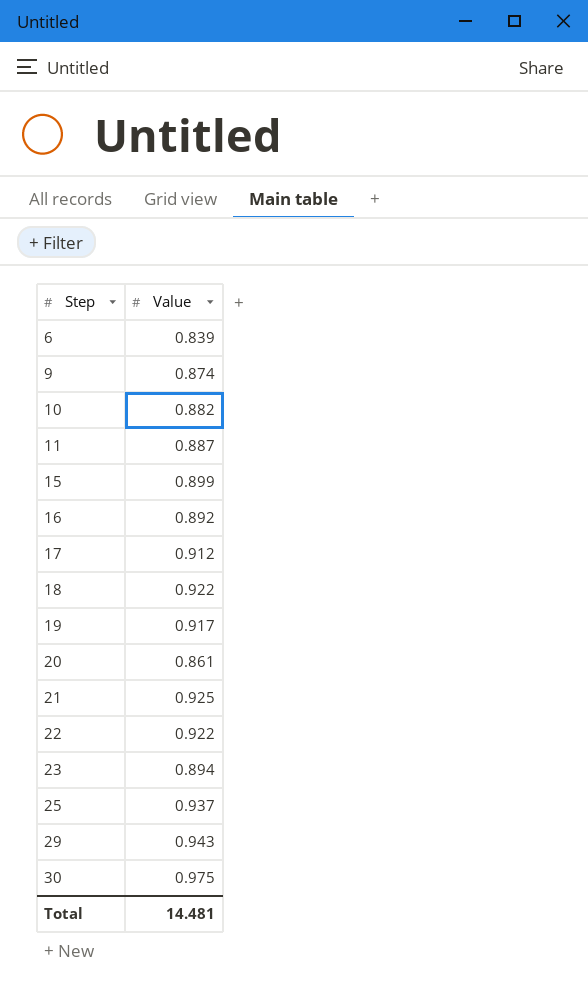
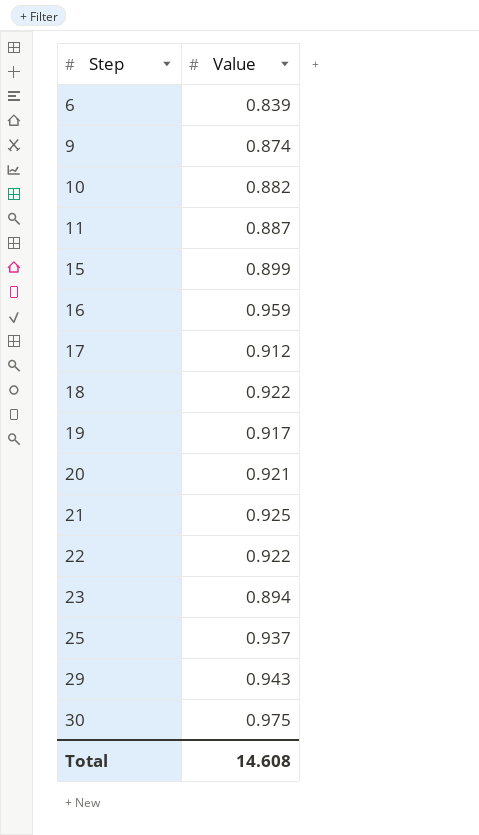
16 | Value: 0.892 -> 0.959
20 | Value: 0.861 -> 0.921
Total | Value: 14.481 -> 14.608

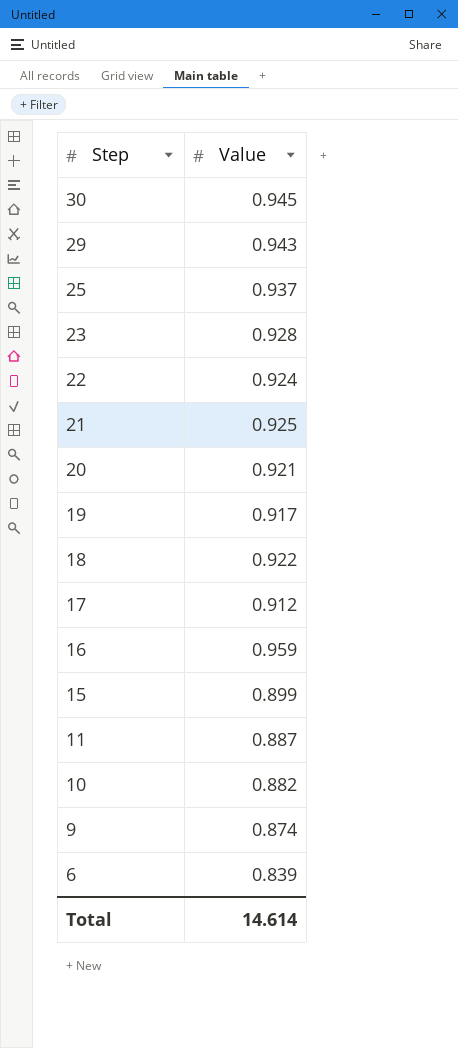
row order: Step ascending -> Step descending
30 | Value: 0.975 -> 0.945
23 | Value: 0.894 -> 0.928
22 | Value: 0.922 -> 0.924
Total | Value: 14.608 -> 14.614

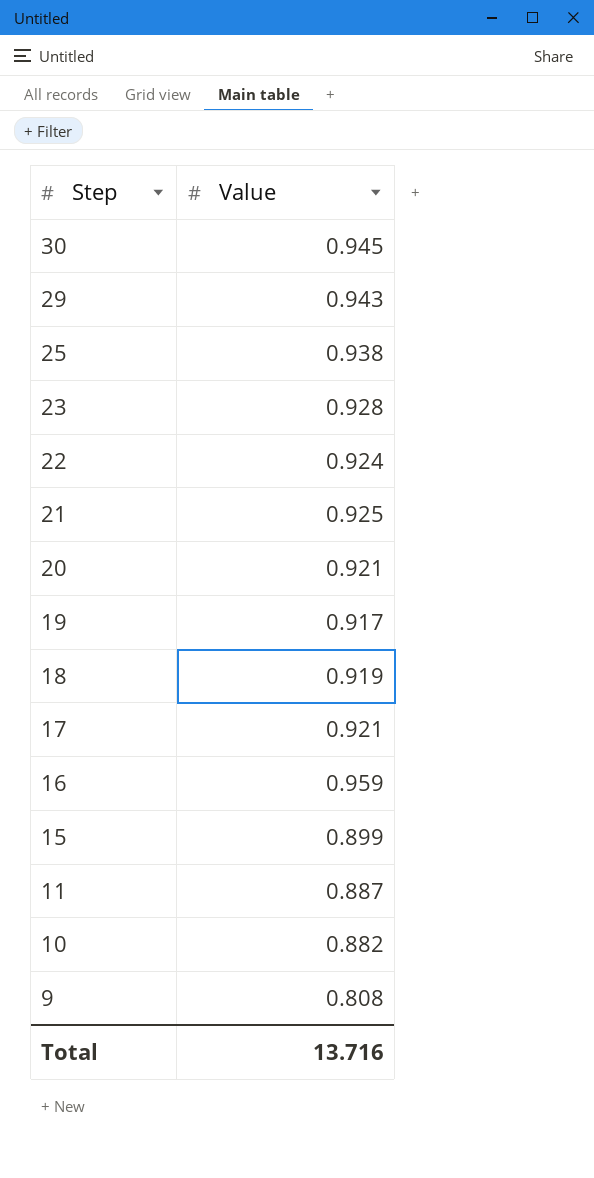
row 6: 0.839 -> none
25 | Value: 0.937 -> 0.938
18 | Value: 0.922 -> 0.919
17 | Value: 0.912 -> 0.921
9 | Value: 0.874 -> 0.808
Total | Value: 14.614 -> 13.716

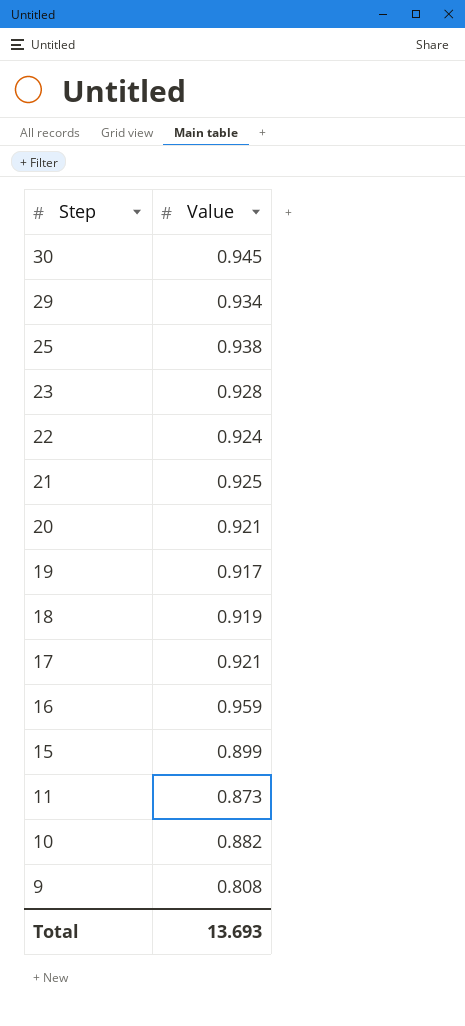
29 | Value: 0.943 -> 0.934
11 | Value: 0.887 -> 0.873
Total | Value: 13.716 -> 13.693

